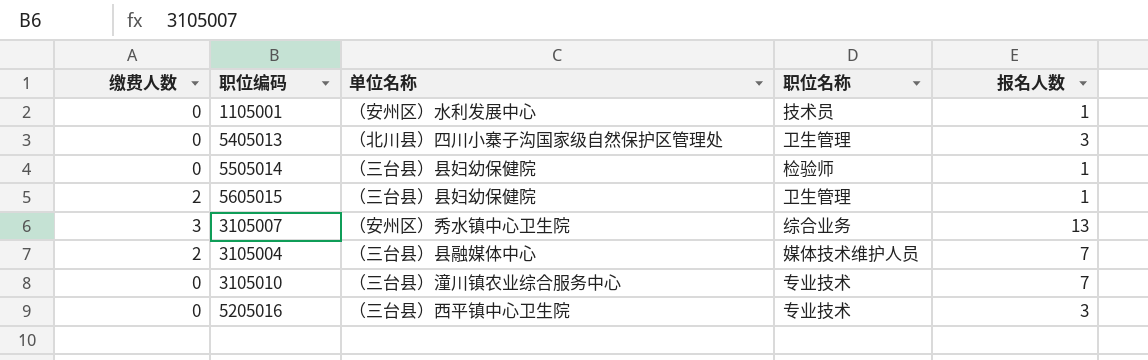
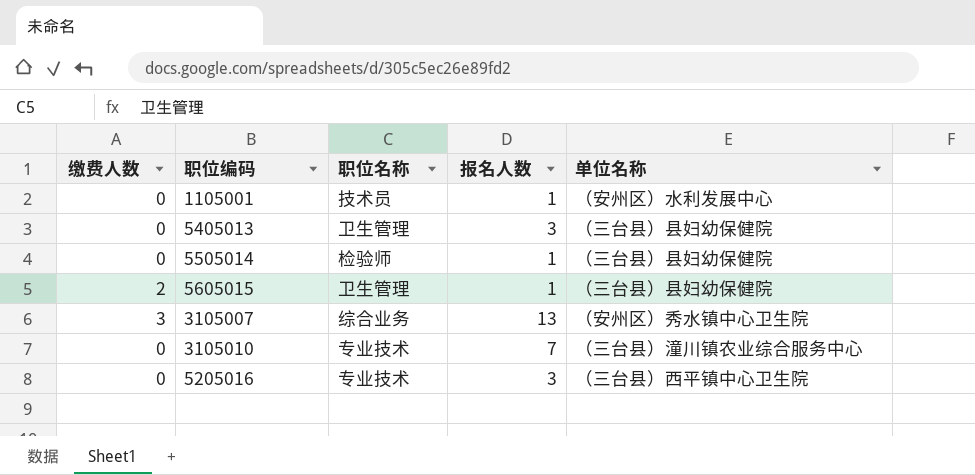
column 单位名称 | position: 3 -> 5
row 3105004: 2 | （三台县）县融媒体中心 | 媒体技术维护人员 | 7 -> none
5405013 | 单位名称: （北川县）四川小寨子沟国家级自然保护区管理处 -> （三台县）县妇幼保健院

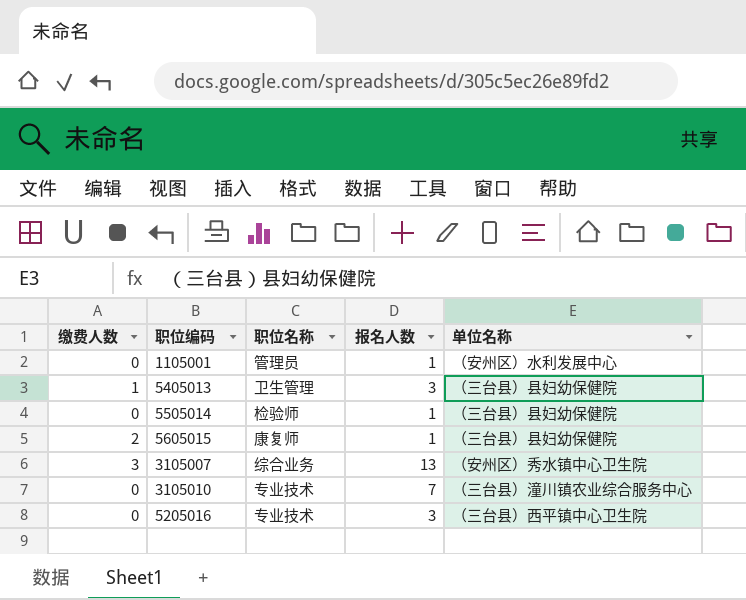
1105001 | 职位名称: 技术员 -> 管理员
5405013 | 缴费人数: 0 -> 1
5605015 | 职位名称: 卫生管理 -> 康复师

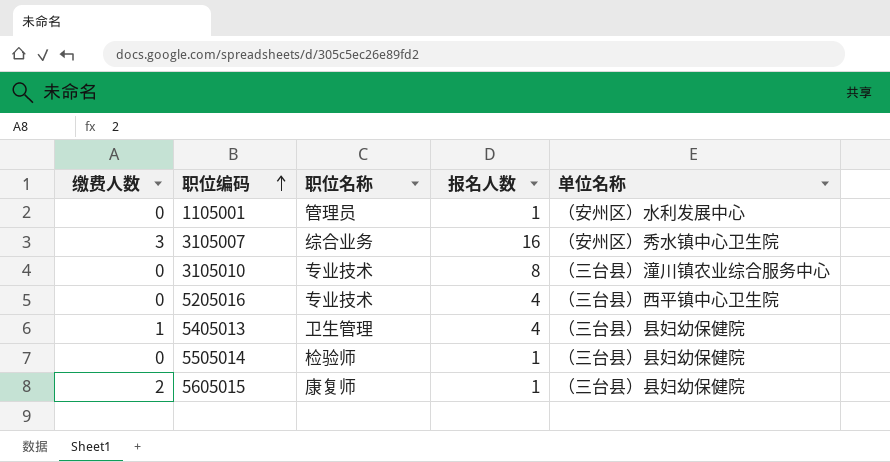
row order: none -> 职位编码 ascending
3105007 | 报名人数: 13 -> 16
3105010 | 报名人数: 7 -> 8
5205016 | 报名人数: 3 -> 4
5405013 | 报名人数: 3 -> 4

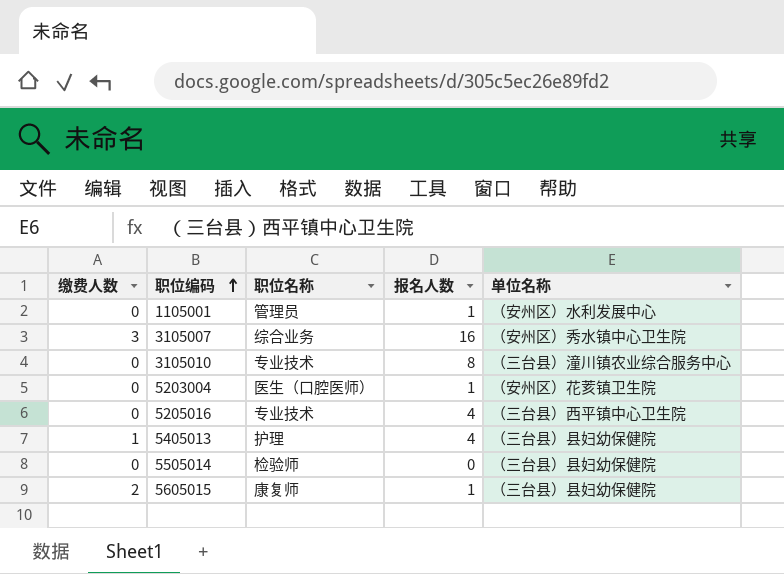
row 5203004: none -> 0 | 医生（口腔医师） | 1 | （安州区）花荄镇卫生院
5405013 | 职位名称: 卫生管理 -> 护理
5505014 | 报名人数: 1 -> 0

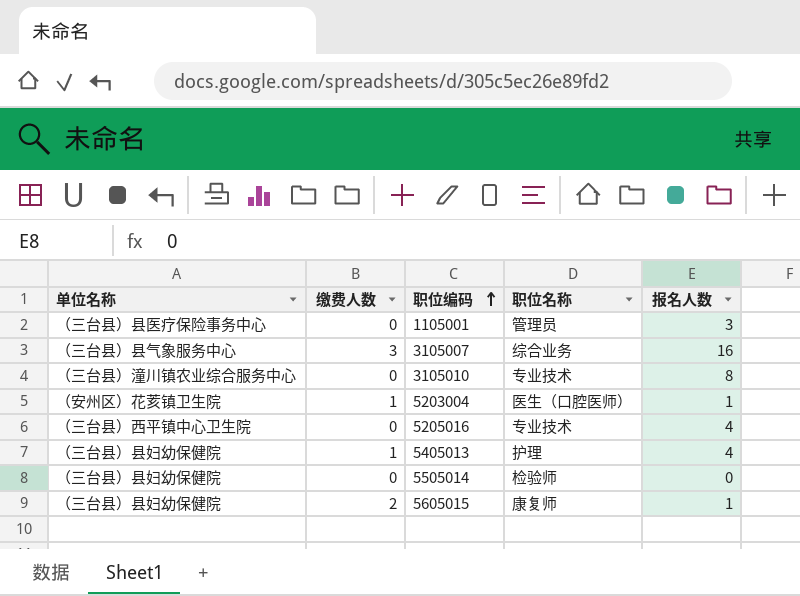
column 单位名称 | position: 5 -> 1
1105001 | 单位名称: （安州区）水利发展中心 -> （三台县）县医疗保险事务中心
1105001 | 报名人数: 1 -> 3
3105007 | 单位名称: （安州区）秀水镇中心卫生院 -> （三台县）县气象服务中心
5203004 | 缴费人数: 0 -> 1

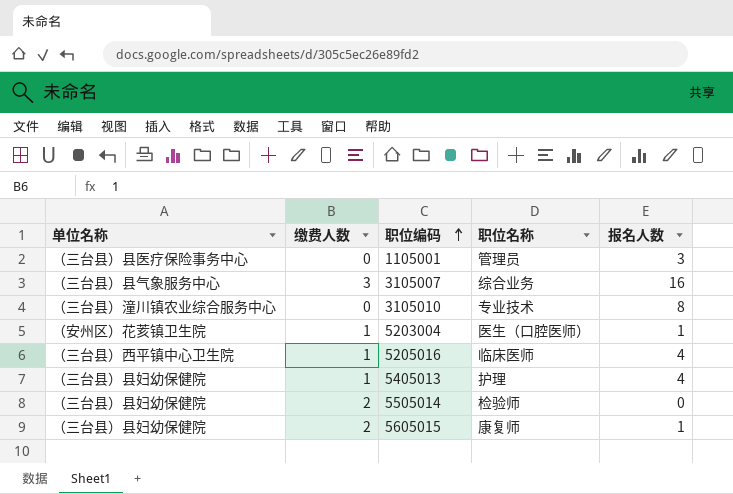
5205016 | 缴费人数: 0 -> 1
5205016 | 职位名称: 专业技术 -> 临床医师
5505014 | 缴费人数: 0 -> 2

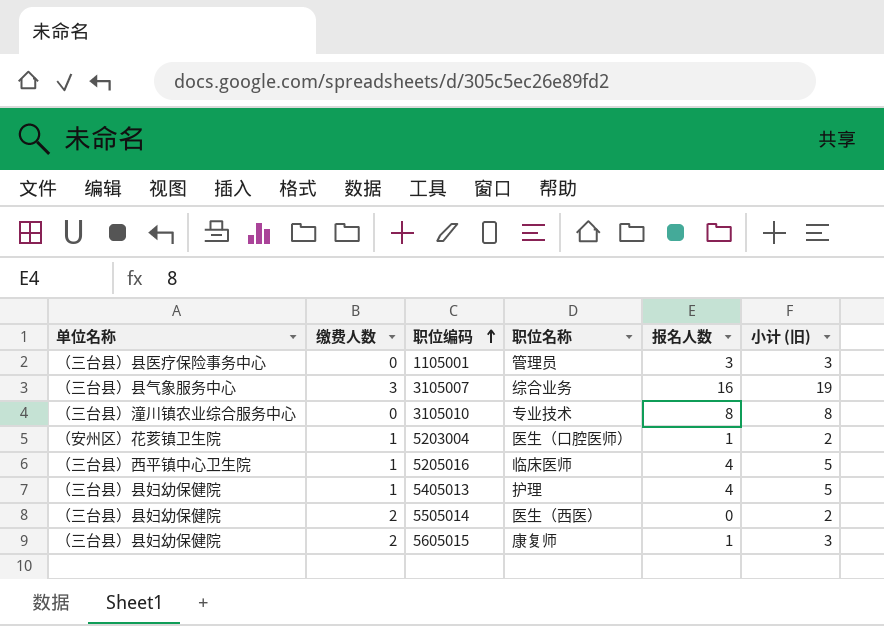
column 小计 (旧) | formula: none -> [缴费人数] + [报名人数]
5505014 | 职位名称: 检验师 -> 医生（西医）

